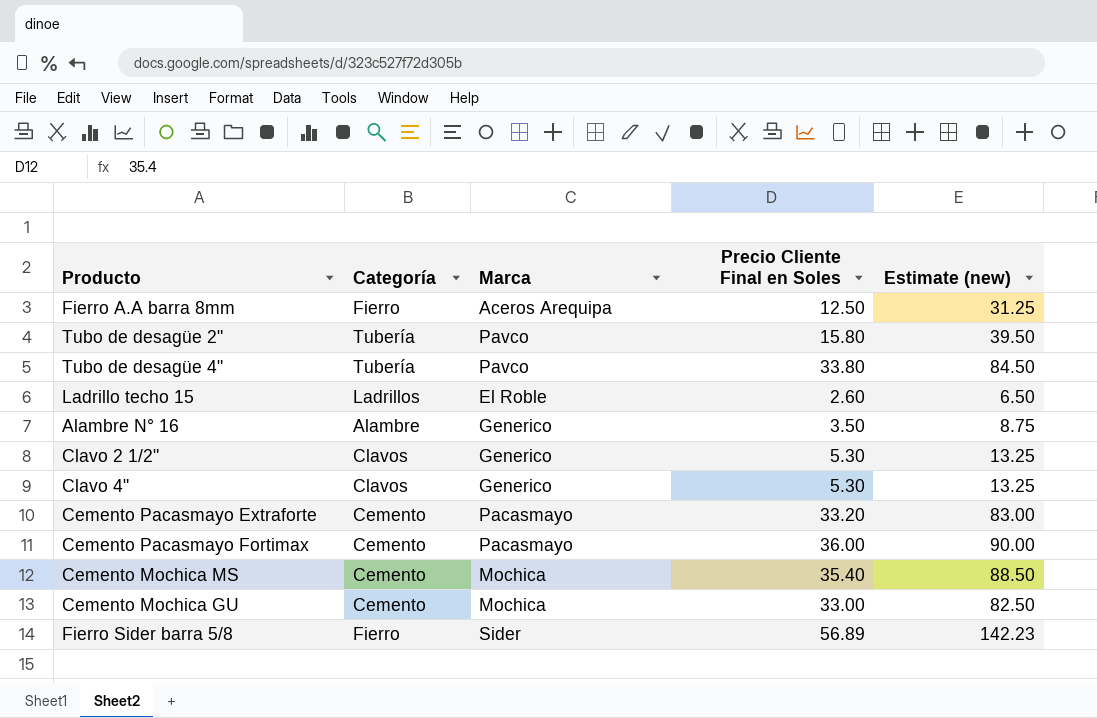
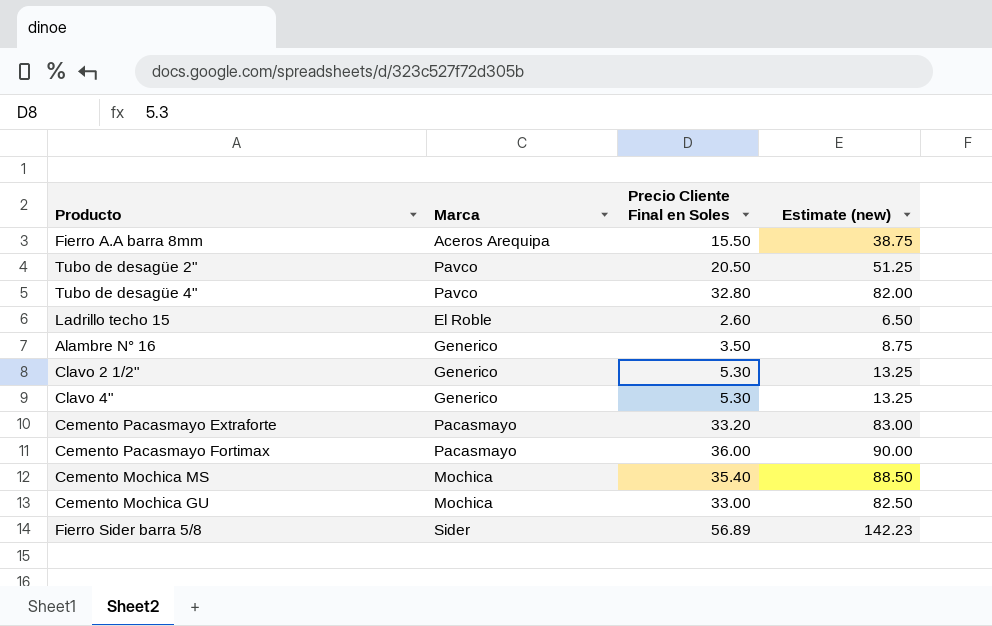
column Categoría | position: 2 -> none
Fierro A.A barra 8mm | Precio Cliente Final en Soles: 12.50 -> 15.50
Fierro A.A barra 8mm | Estimate (new): 31.25 -> 38.75
Tubo de desagüe 2" | Precio Cliente Final en Soles: 15.80 -> 20.50
Tubo de desagüe 2" | Estimate (new): 39.50 -> 51.25
Tubo de desagüe 4" | Precio Cliente Final en Soles: 33.80 -> 32.80
Tubo de desagüe 4" | Estimate (new): 84.50 -> 82.00

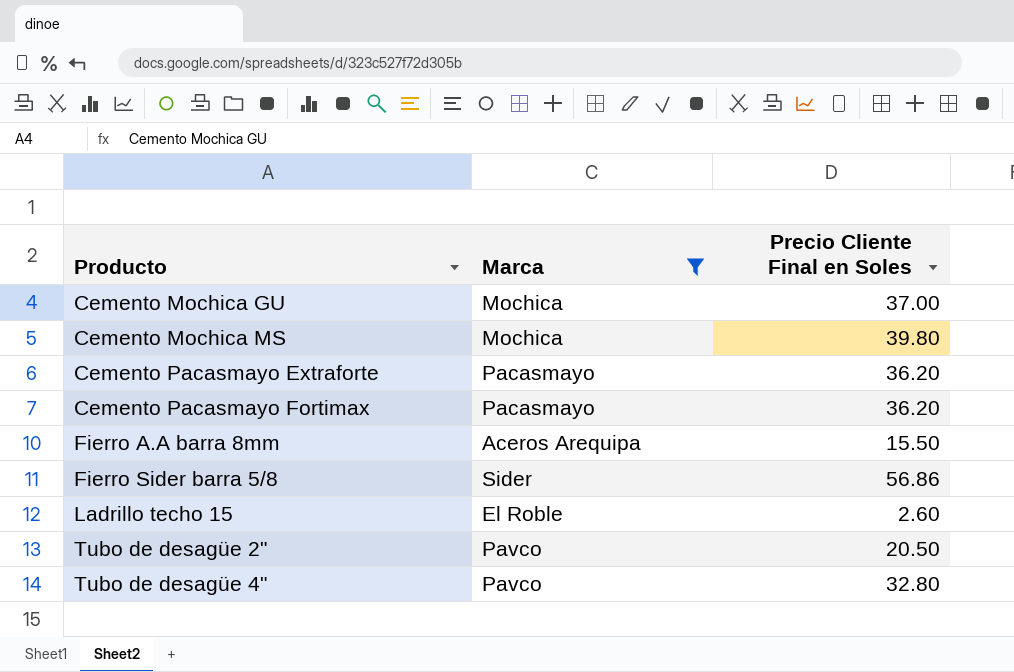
filter: none -> Marca != Generico
row order: none -> Producto ascending
column Estimate (new) | formula: [Precio Cliente Final en Soles] * 2.5 -> none
Cemento Mochica GU | Precio Cliente Final en Soles: 33.00 -> 37.00
Cemento Mochica MS | Precio Cliente Final en Soles: 35.40 -> 39.80
Cemento Pacasmayo Extraforte | Precio Cliente Final en Soles: 33.20 -> 36.20
Cemento Pacasmayo Fortimax | Precio Cliente Final en Soles: 36.00 -> 36.20
Fierro Sider barra 5/8 | Precio Cliente Final en Soles: 56.89 -> 56.86

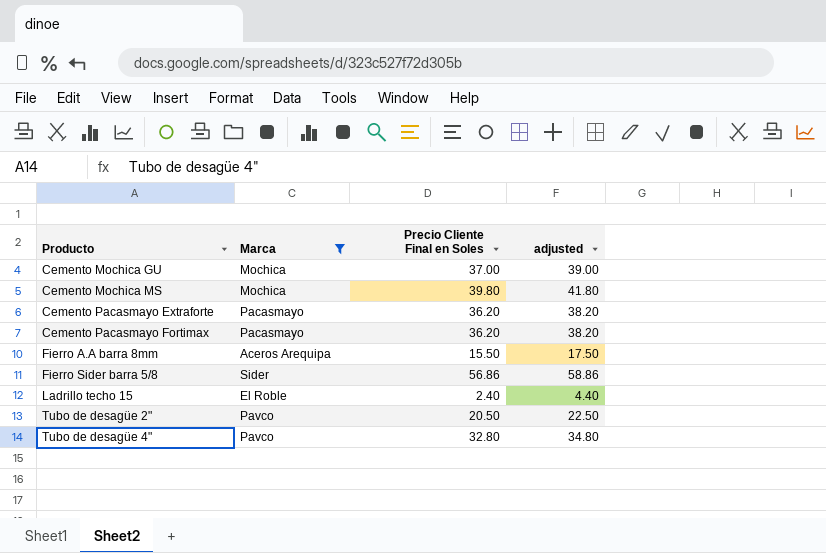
column adjusted | formula: none -> [Precio Cliente Final en Soles] + 2
Ladrillo techo 15 | Precio Cliente Final en Soles: 2.60 -> 2.40

